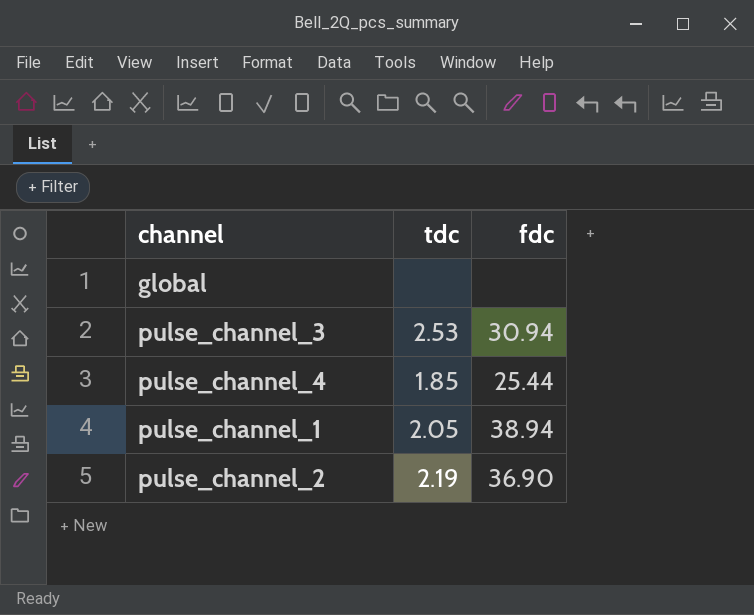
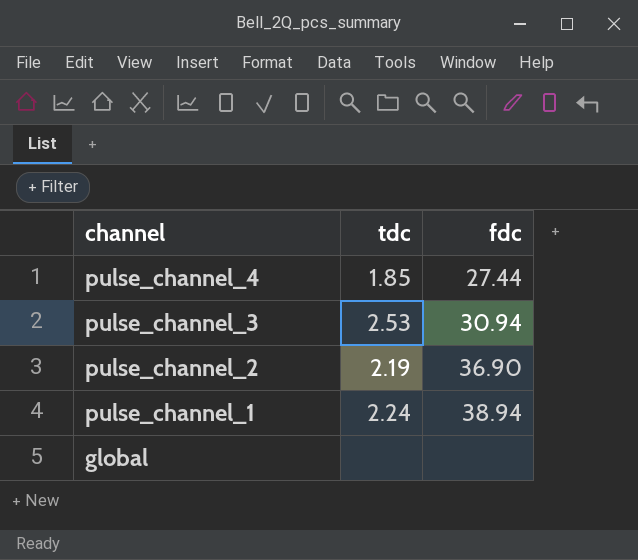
row order: none -> channel descending
pulse_channel_4 | fdc: 25.44 -> 27.44
pulse_channel_1 | tdc: 2.05 -> 2.24

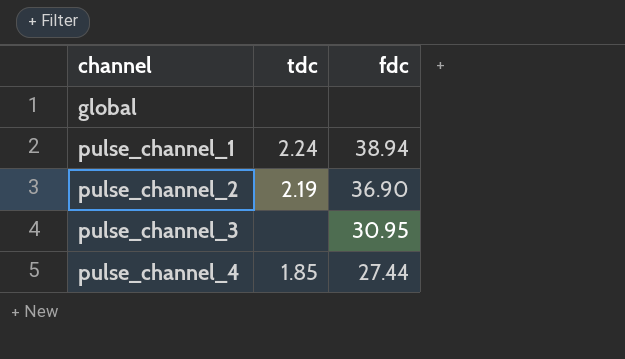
row order: channel descending -> channel ascending
pulse_channel_3 | tdc: 2.53 -> none
pulse_channel_3 | fdc: 30.94 -> 30.95

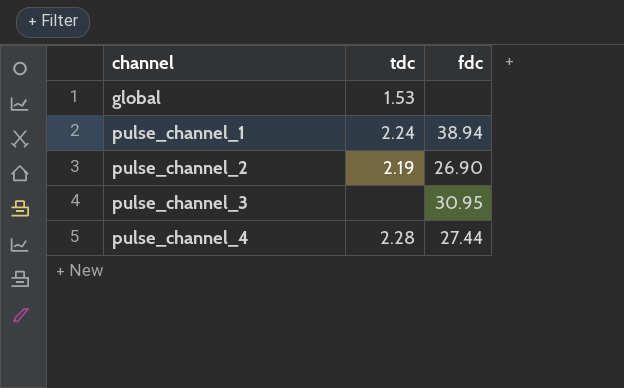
global | tdc: none -> 1.53
pulse_channel_2 | fdc: 36.90 -> 26.90
pulse_channel_4 | tdc: 1.85 -> 2.28

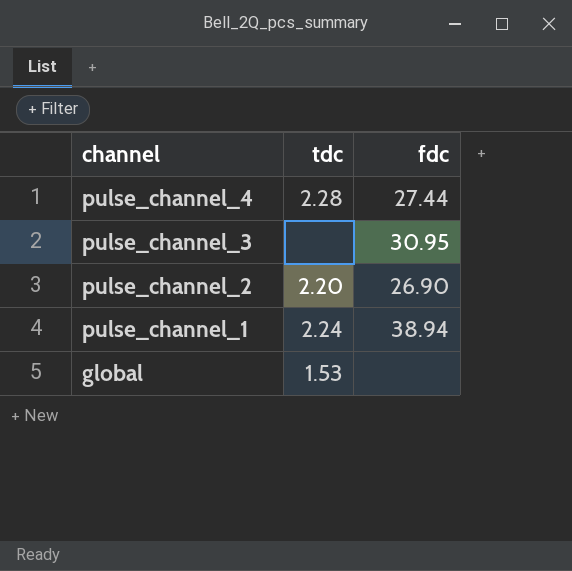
row order: channel ascending -> channel descending
pulse_channel_2 | tdc: 2.19 -> 2.20

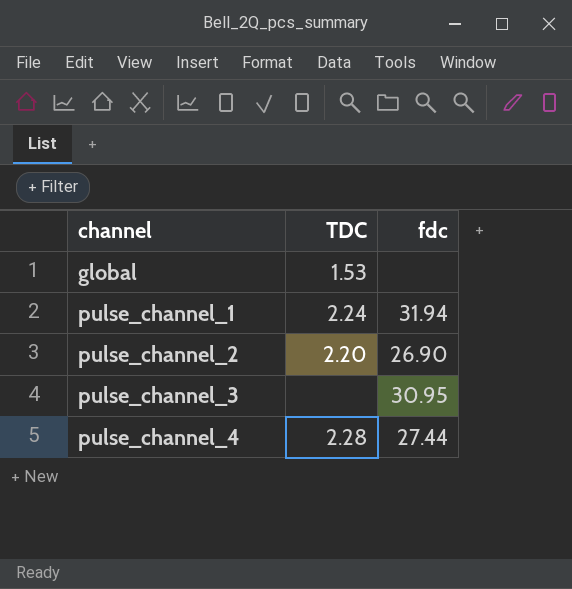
row order: channel descending -> channel ascending
column name: tdc -> TDC
pulse_channel_1 | fdc: 38.94 -> 31.94

